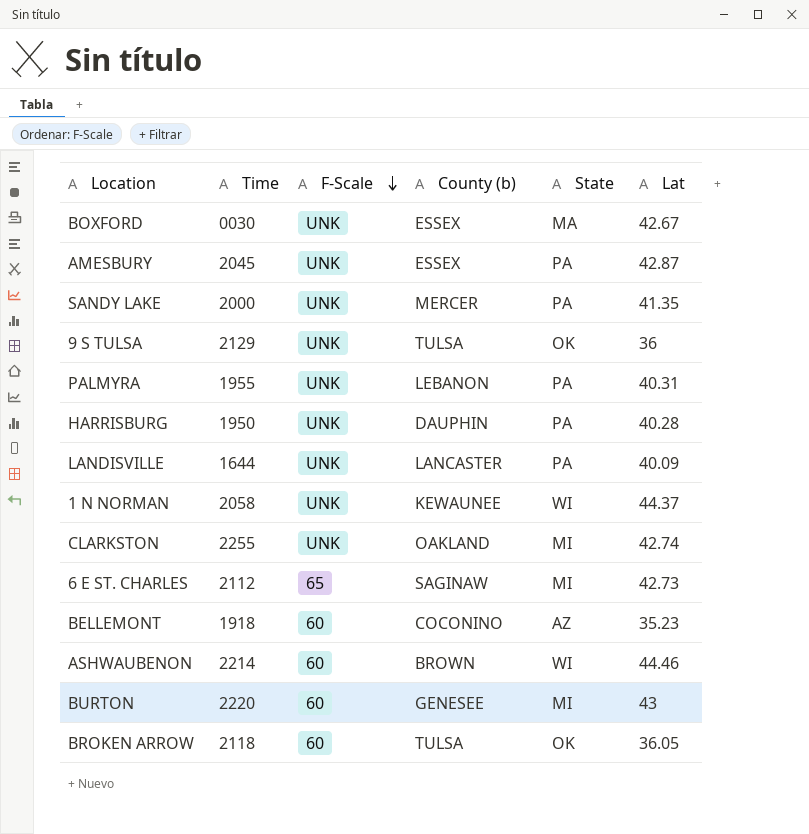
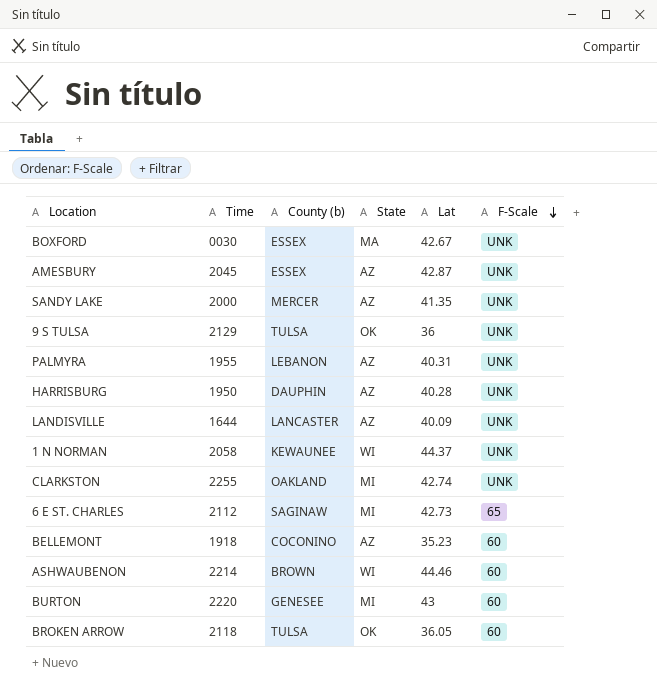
column F-Scale | position: 3 -> 6
AMESBURY | State: PA -> AZ
SANDY LAKE | State: PA -> AZ
PALMYRA | State: PA -> AZ
HARRISBURG | State: PA -> AZ
LANDISVILLE | State: PA -> AZ

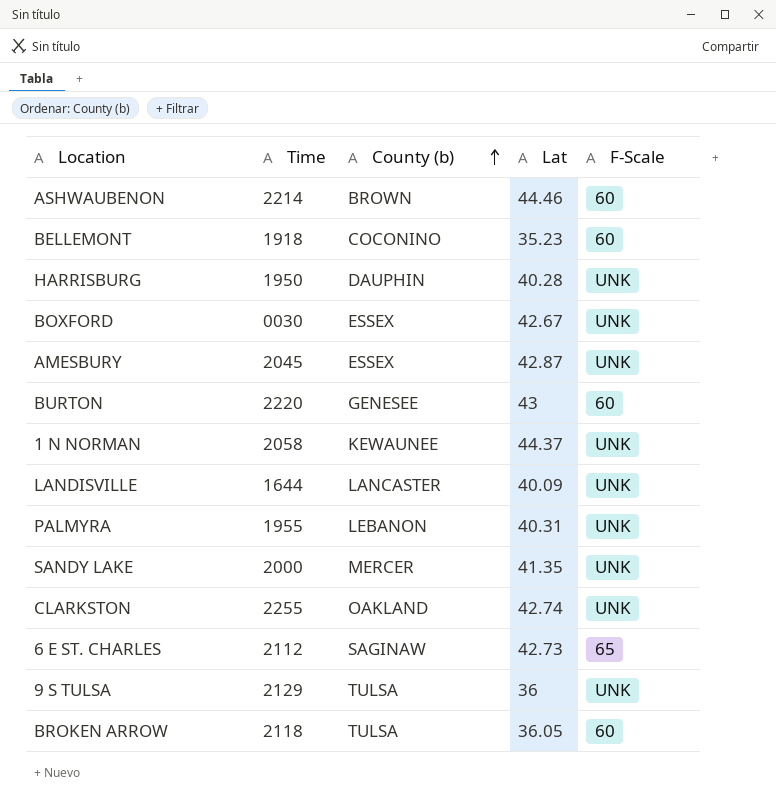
row order: F-Scale descending -> County (b) ascending
column State | position: 4 -> none

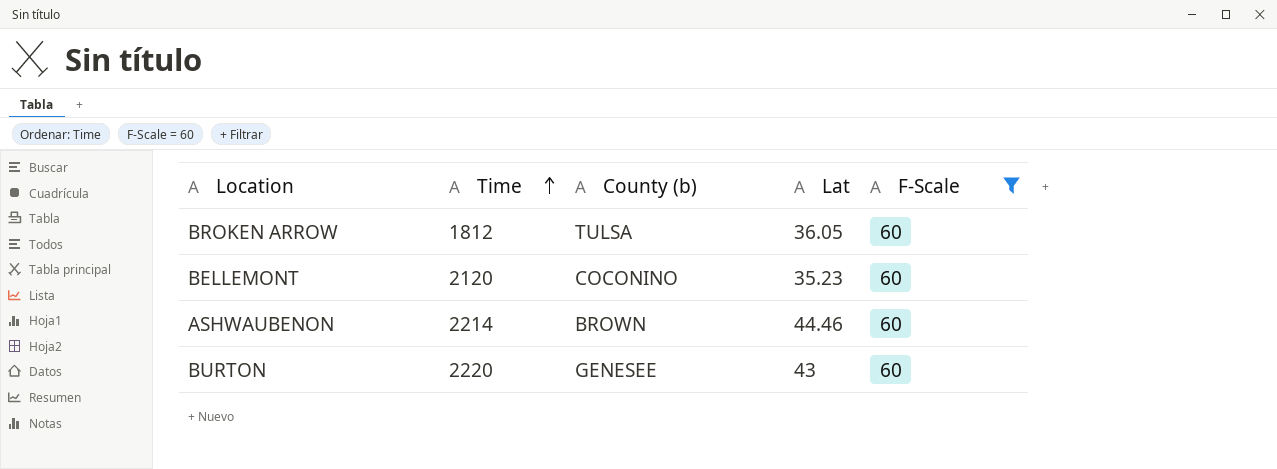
filter: none -> F-Scale = 60
row order: County (b) ascending -> Time ascending
BROKEN ARROW | Time: 2118 -> 1812
BELLEMONT | Time: 1918 -> 2120

